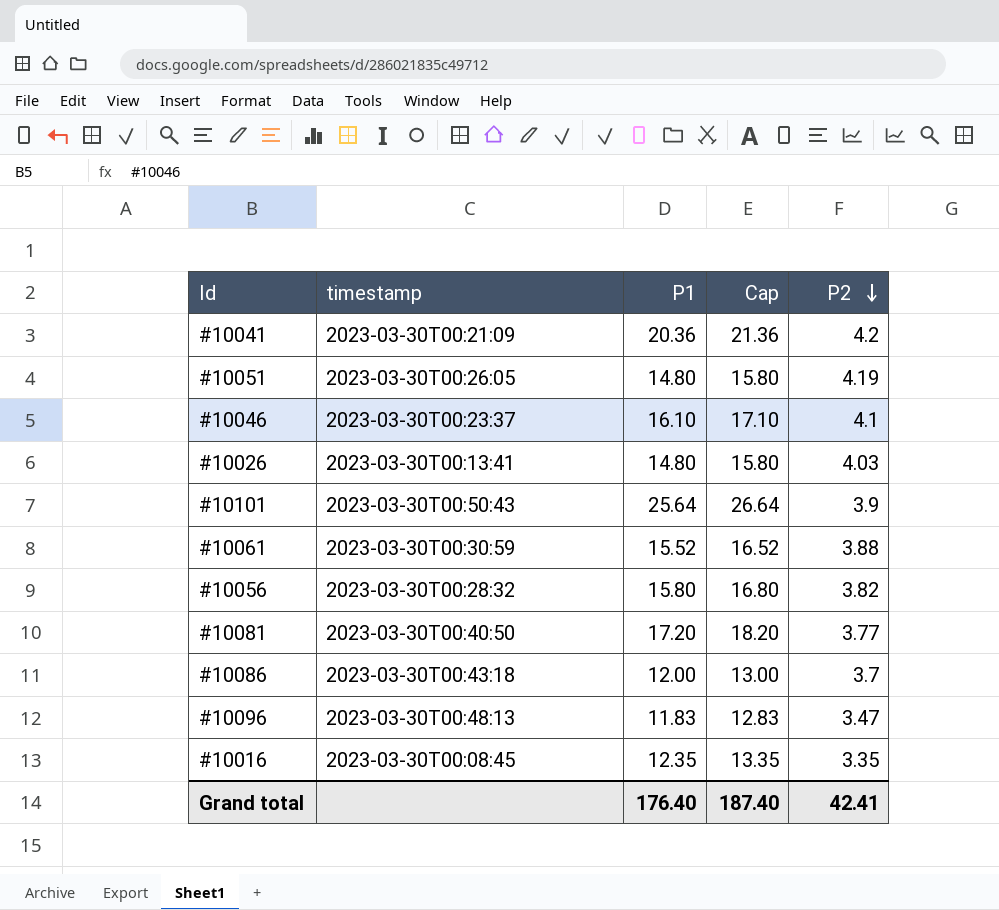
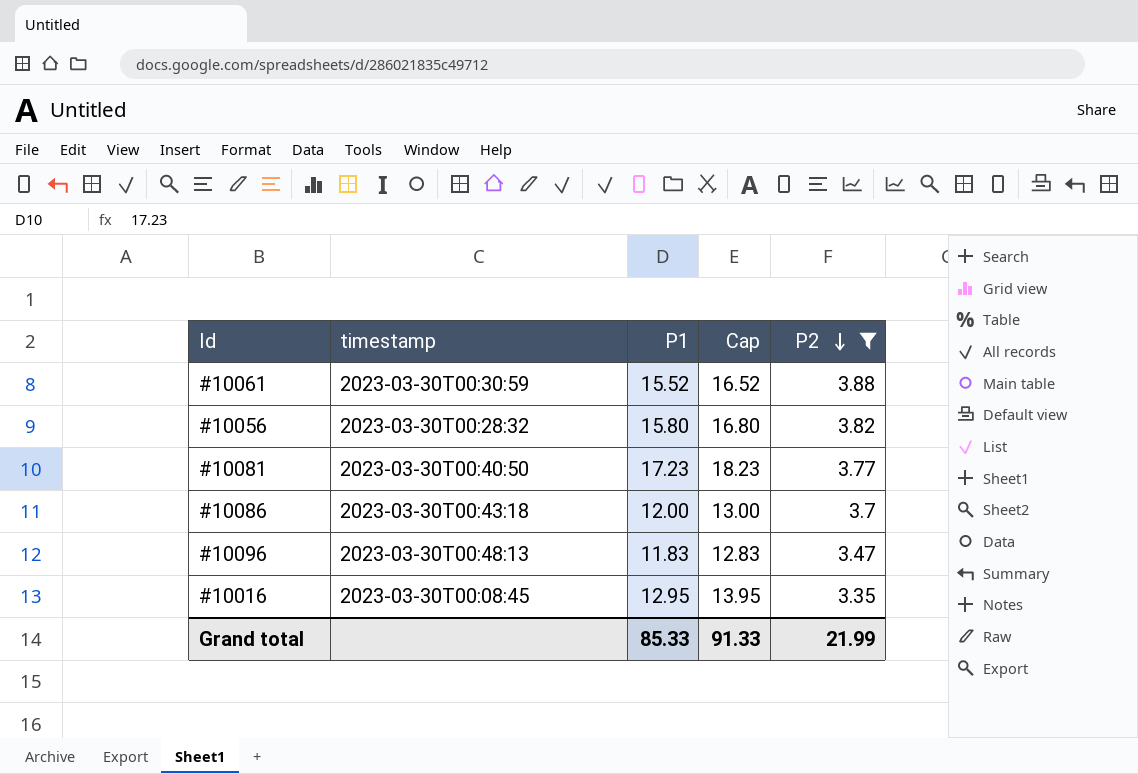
filter: none -> P2 <= 3.88
#10081 | P1: 17.20 -> 17.23
#10081 | Cap: 18.20 -> 18.23
#10016 | P1: 12.35 -> 12.95
#10016 | Cap: 13.35 -> 13.95
Grand total | P1: 176.40 -> 85.33
Grand total | Cap: 187.40 -> 91.33
Grand total | P2: 42.41 -> 21.99

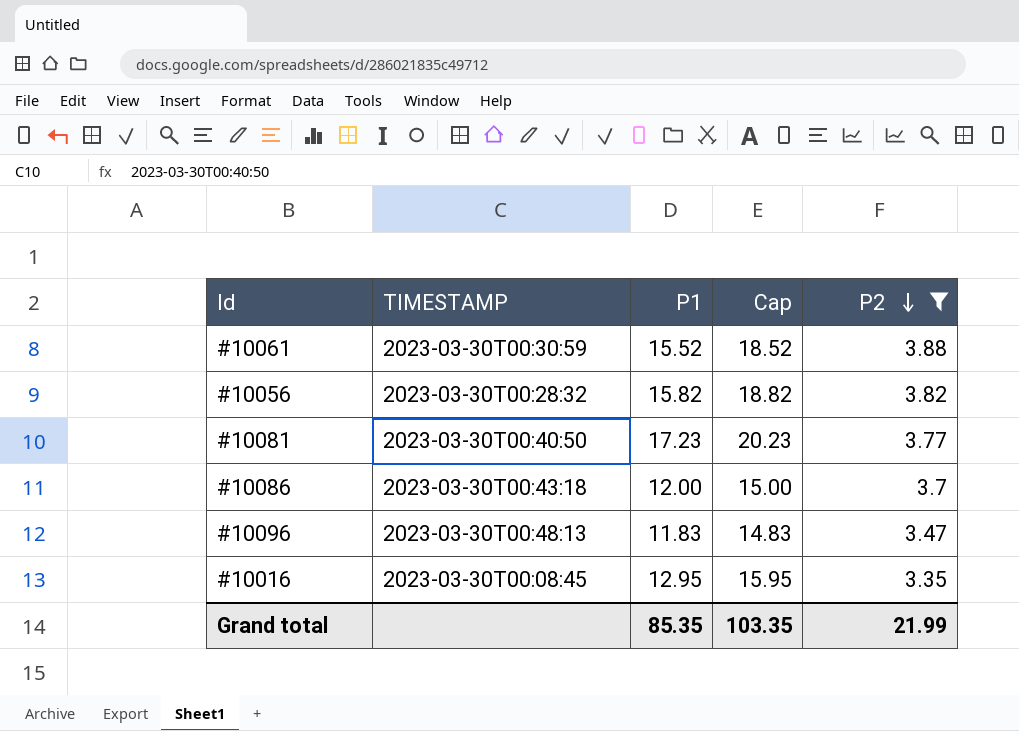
column name: timestamp -> TIMESTAMP
column Cap | formula: [P1] + 1 -> [P1] + 3
#10056 | P1: 15.80 -> 15.82
Grand total | P1: 85.33 -> 85.35
Grand total | Cap: 91.33 -> 103.35

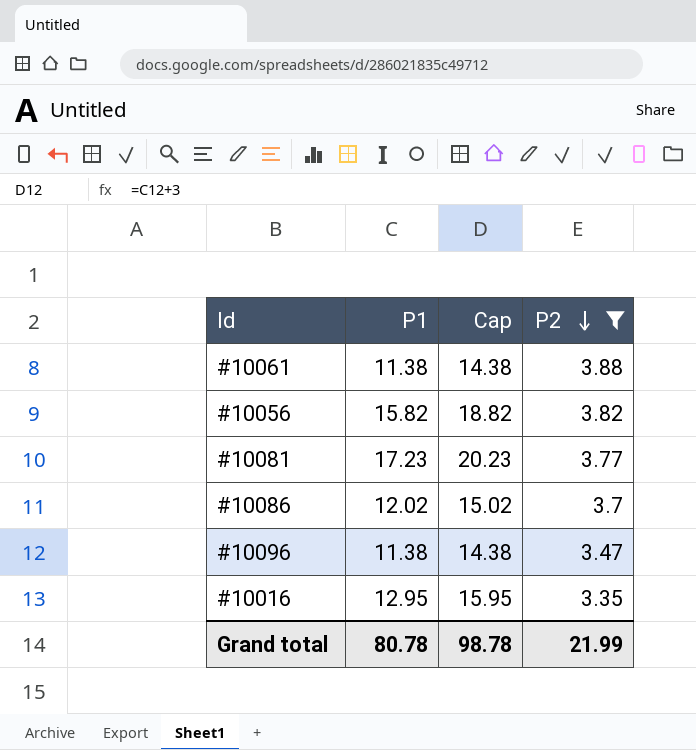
column TIMESTAMP | position: 2 -> none
#10061 | P1: 15.52 -> 11.38
#10061 | Cap: 18.52 -> 14.38
#10086 | P1: 12.00 -> 12.02
#10086 | Cap: 15.00 -> 15.02
#10096 | P1: 11.83 -> 11.38
#10096 | Cap: 14.83 -> 14.38
Grand total | P1: 85.35 -> 80.78
Grand total | Cap: 103.35 -> 98.78

